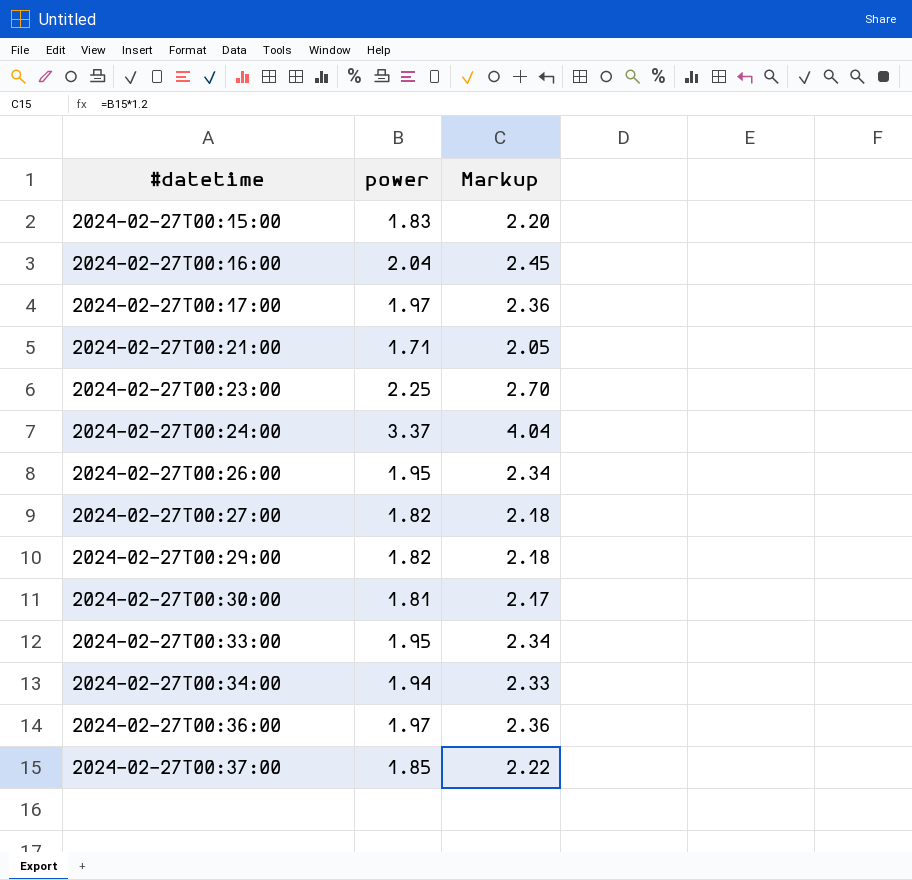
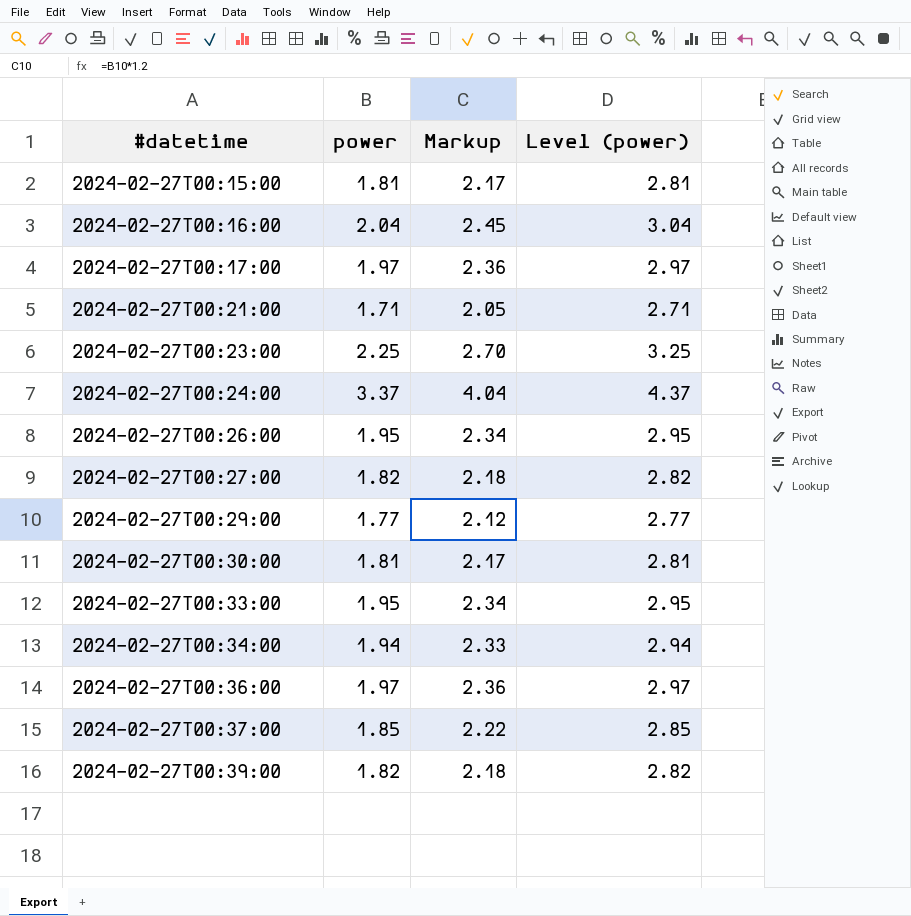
column Level (power) | formula: none -> [power] + 1
2024-02-27T00:15:00 | power: 1.83 -> 1.81
2024-02-27T00:15:00 | Markup: 2.20 -> 2.17
2024-02-27T00:29:00 | power: 1.82 -> 1.77
2024-02-27T00:29:00 | Markup: 2.18 -> 2.12
row 2024-02-27T00:39:00: none -> 1.82 | 2.18 | 2.82

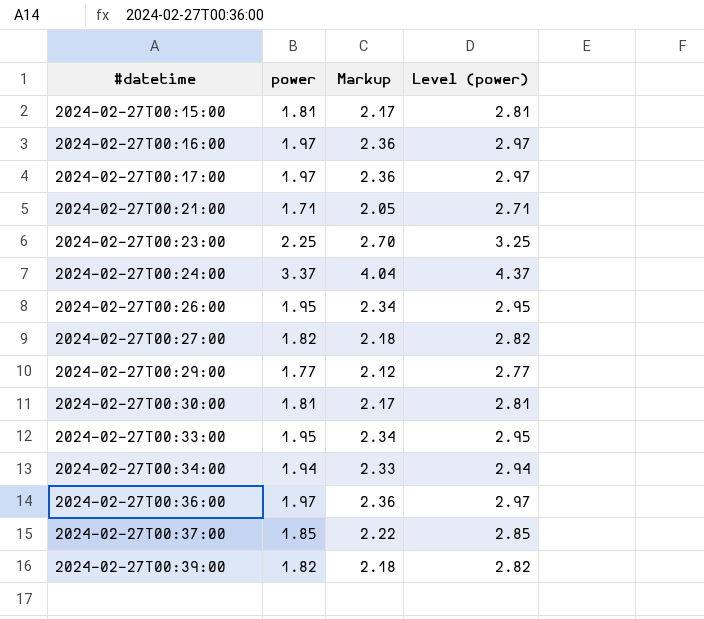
2024-02-27T00:16:00 | power: 2.04 -> 1.97
2024-02-27T00:16:00 | Markup: 2.45 -> 2.36
2024-02-27T00:16:00 | Level (power): 3.04 -> 2.97

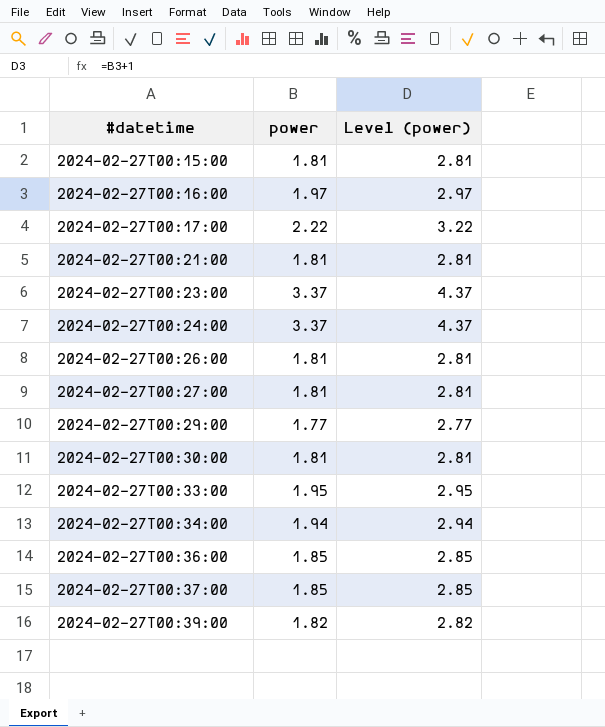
column Markup | formula: [power] * 1.2 -> none
2024-02-27T00:17:00 | power: 1.97 -> 2.22
2024-02-27T00:17:00 | Level (power): 2.97 -> 3.22
2024-02-27T00:21:00 | power: 1.71 -> 1.81
2024-02-27T00:21:00 | Level (power): 2.71 -> 2.81
2024-02-27T00:23:00 | power: 2.25 -> 3.37
2024-02-27T00:23:00 | Level (power): 3.25 -> 4.37
2024-02-27T00:26:00 | power: 1.95 -> 1.81
2024-02-27T00:26:00 | Level (power): 2.95 -> 2.81
2024-02-27T00:27:00 | power: 1.82 -> 1.81
2024-02-27T00:27:00 | Level (power): 2.82 -> 2.81
2024-02-27T00:36:00 | power: 1.97 -> 1.85
2024-02-27T00:36:00 | Level (power): 2.97 -> 2.85

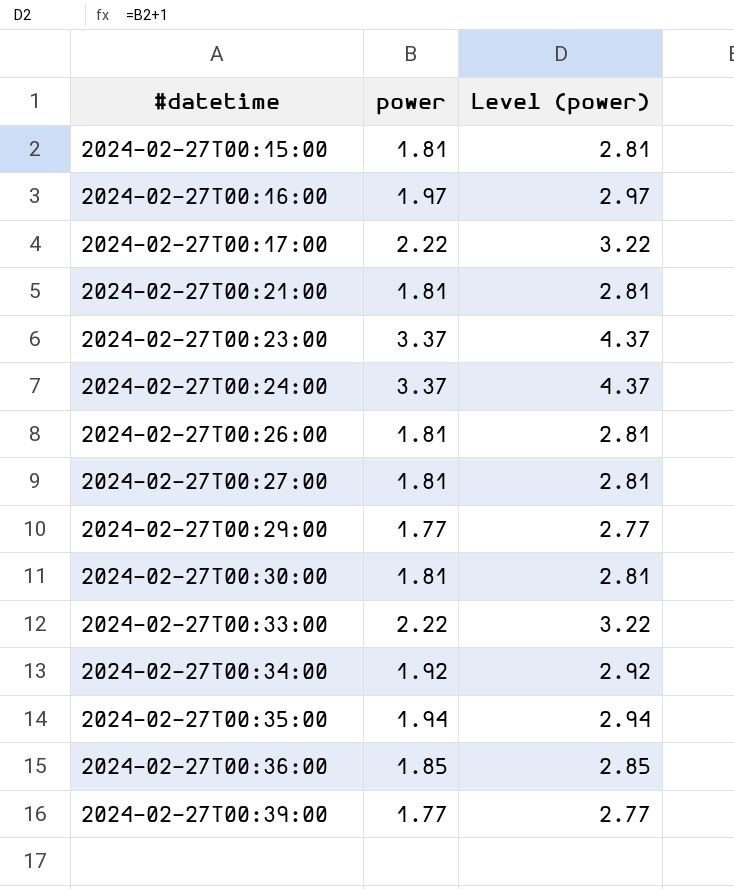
row 2024-02-27T00:37:00: 1.85 | 2.85 -> none
2024-02-27T00:33:00 | power: 1.95 -> 2.22
2024-02-27T00:33:00 | Level (power): 2.95 -> 3.22
2024-02-27T00:34:00 | power: 1.94 -> 1.92
2024-02-27T00:34:00 | Level (power): 2.94 -> 2.92
row 2024-02-27T00:35:00: none -> 1.94 | 2.94
2024-02-27T00:39:00 | power: 1.82 -> 1.77
2024-02-27T00:39:00 | Level (power): 2.82 -> 2.77

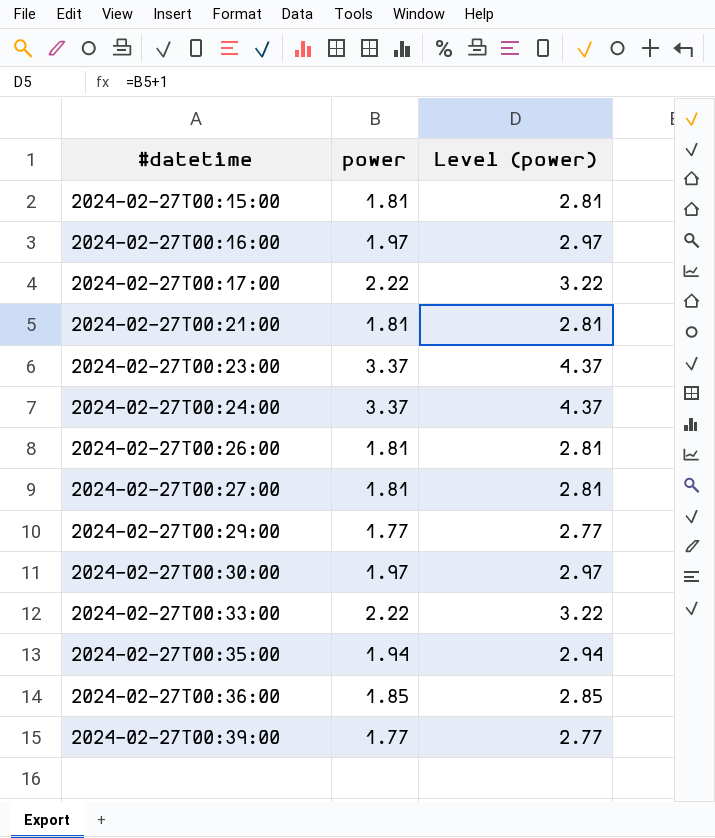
row 2024-02-27T00:34:00: 1.92 | 2.92 -> none
2024-02-27T00:30:00 | power: 1.81 -> 1.97
2024-02-27T00:30:00 | Level (power): 2.81 -> 2.97

